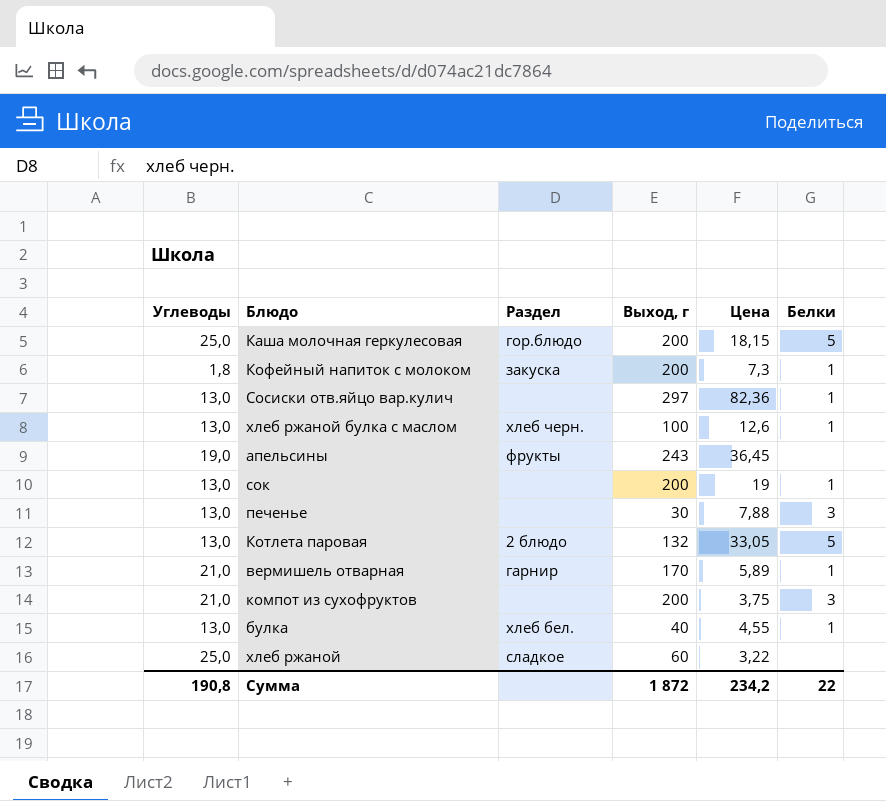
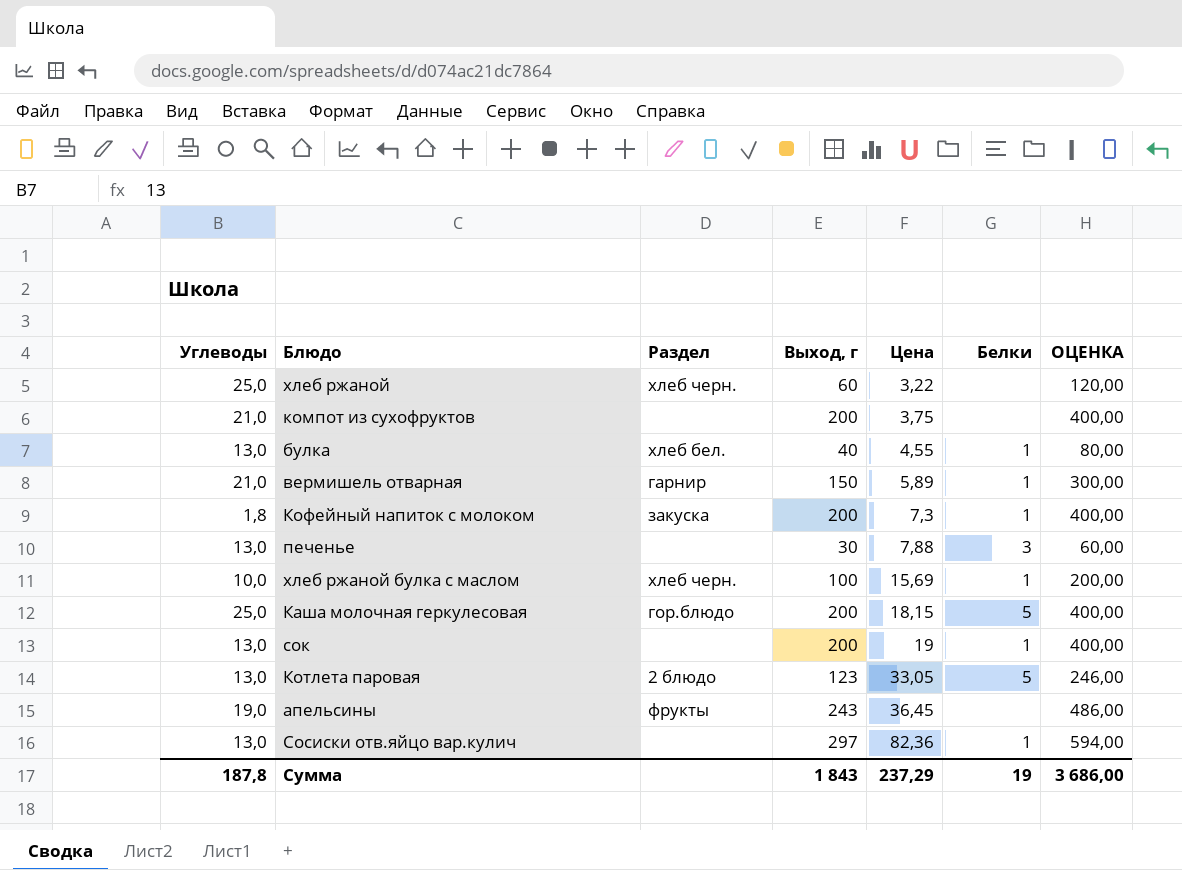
row order: none -> Цена ascending
column ОЦЕНКА | formula: none -> [Выход, г] * 2
хлеб ржаной | Раздел: сладкое -> хлеб черн.
компот из сухофруктов | Белки: 3 -> none
вермишель отварная | Выход, г: 170 -> 150
хлеб ржаной булка с маслом | Углеводы: 13,0 -> 10,0
хлеб ржаной булка с маслом | Цена: 12,6 -> 15,69
Котлета паровая | Выход, г: 132 -> 123
Сумма | Углеводы: 190,8 -> 187,8
Сумма | Выход, г: 1 872 -> 1 843
Сумма | Цена: 234,2 -> 237,29
Сумма | Белки: 22 -> 19

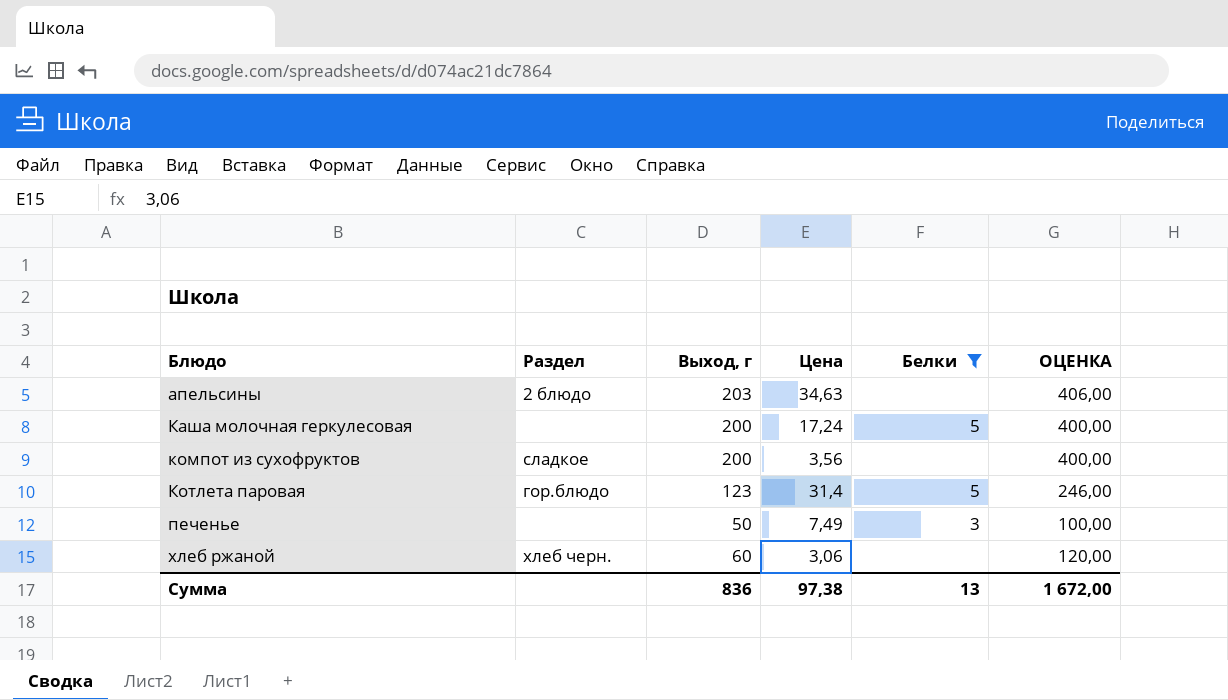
filter: none -> Белки != 1
row order: Цена ascending -> Блюдо ascending
column Углеводы | position: 1 -> none
апельсины | Раздел: фрукты -> 2 блюдо
апельсины | Выход, г: 243 -> 203
апельсины | Цена: 36,45 -> 34,63
апельсины | ОЦЕНКА: 486,00 -> 406,00
Каша молочная геркулесовая | Раздел: гор.блюдо -> none
Каша молочная геркулесовая | Цена: 18,15 -> 17,24
компот из сухофруктов | Раздел: none -> сладкое
компот из сухофруктов | Цена: 3,75 -> 3,56
Котлета паровая | Раздел: 2 блюдо -> гор.блюдо
Котлета паровая | Цена: 33,05 -> 31,4
печенье | Выход, г: 30 -> 50
печенье | Цена: 7,88 -> 7,49
печенье | ОЦЕНКА: 60,00 -> 100,00
хлеб ржаной | Цена: 3,22 -> 3,06
Сумма | Выход, г: 1 843 -> 836
Сумма | Цена: 237,29 -> 97,38
Сумма | Белки: 19 -> 13
Сумма | ОЦЕНКА: 3 686,00 -> 1 672,00

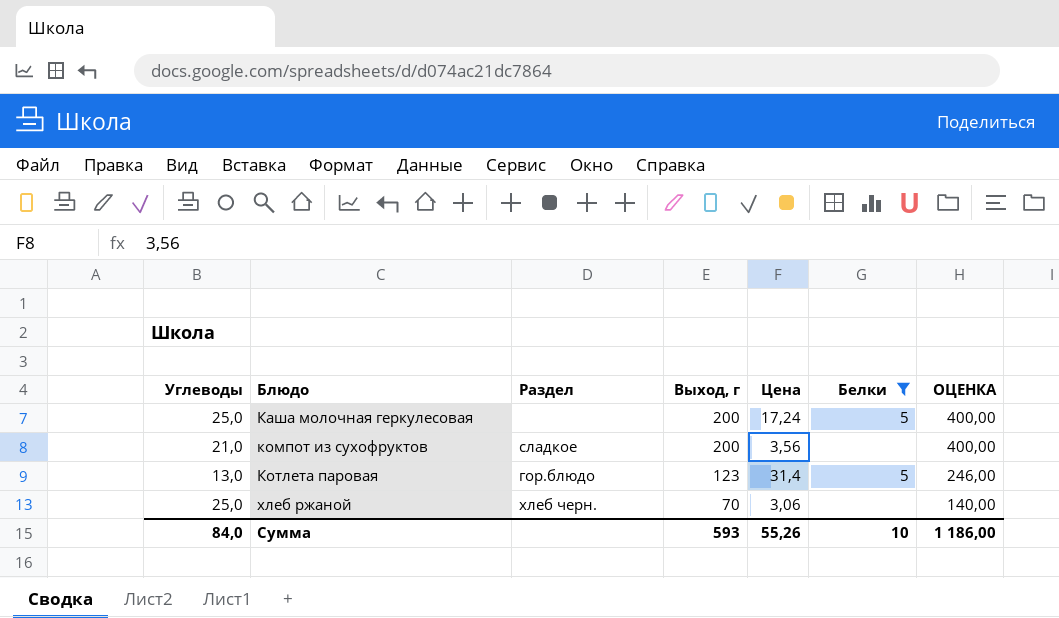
column Углеводы | position: none -> 1
row апельсины: 2 блюдо | 203 | 34,63 | none | 406,00 -> none
row печенье: none | 50 | 7,49 | 3 | 100,00 -> none
хлеб ржаной | Выход, г: 60 -> 70
хлеб ржаной | ОЦЕНКА: 120,00 -> 140,00
Сумма | Выход, г: 836 -> 593
Сумма | Цена: 97,38 -> 55,26
Сумма | Белки: 13 -> 10
Сумма | ОЦЕНКА: 1 672,00 -> 1 186,00

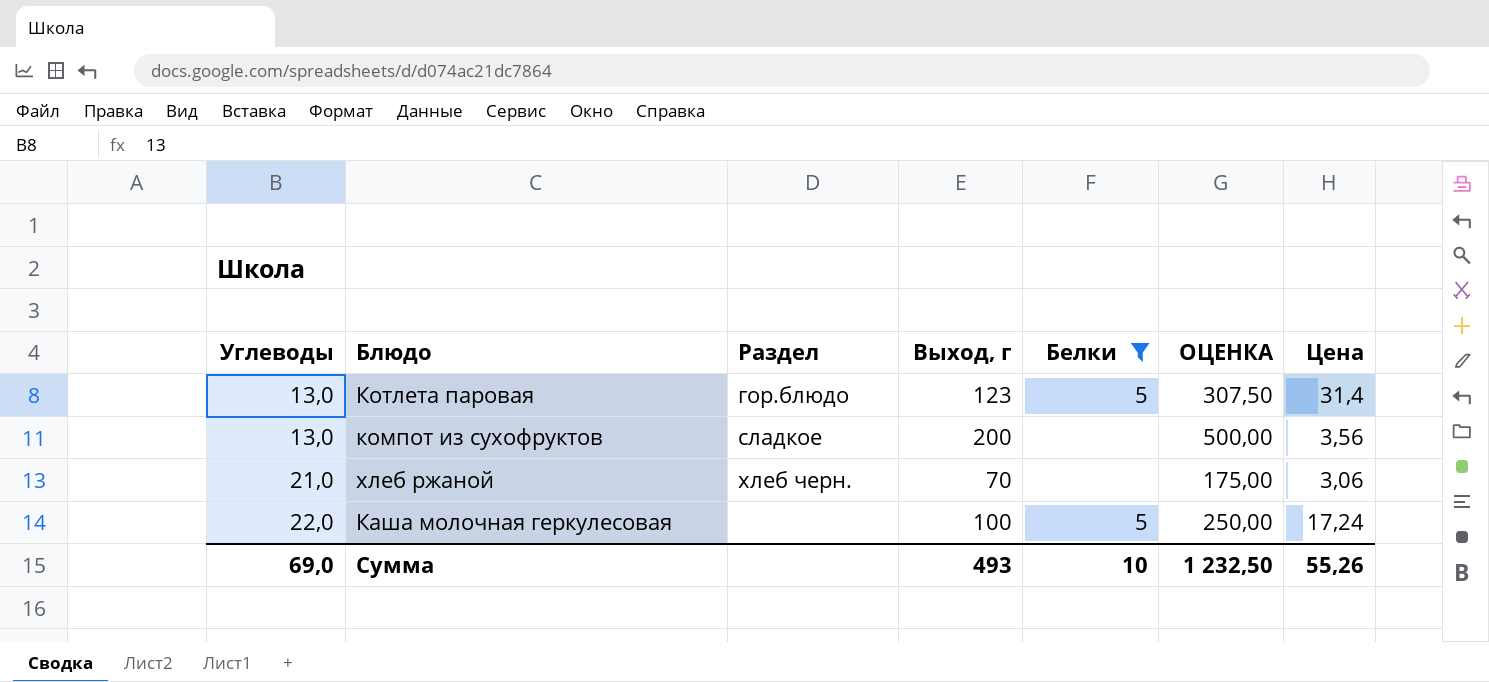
row order: Блюдо ascending -> Углеводы ascending
column ОЦЕНКА | formula: [Выход, г] * 2 -> [Выход, г] * 2,5
column Цена | position: 5 -> 7
компот из сухофруктов | Углеводы: 21,0 -> 13,0
хлеб ржаной | Углеводы: 25,0 -> 21,0
Каша молочная геркулесовая | Углеводы: 25,0 -> 22,0
Каша молочная геркулесовая | Выход, г: 200 -> 100
Сумма | Углеводы: 84,0 -> 69,0
Сумма | Выход, г: 593 -> 493
Сумма | ОЦЕНКА: 1 186,00 -> 1 232,50

